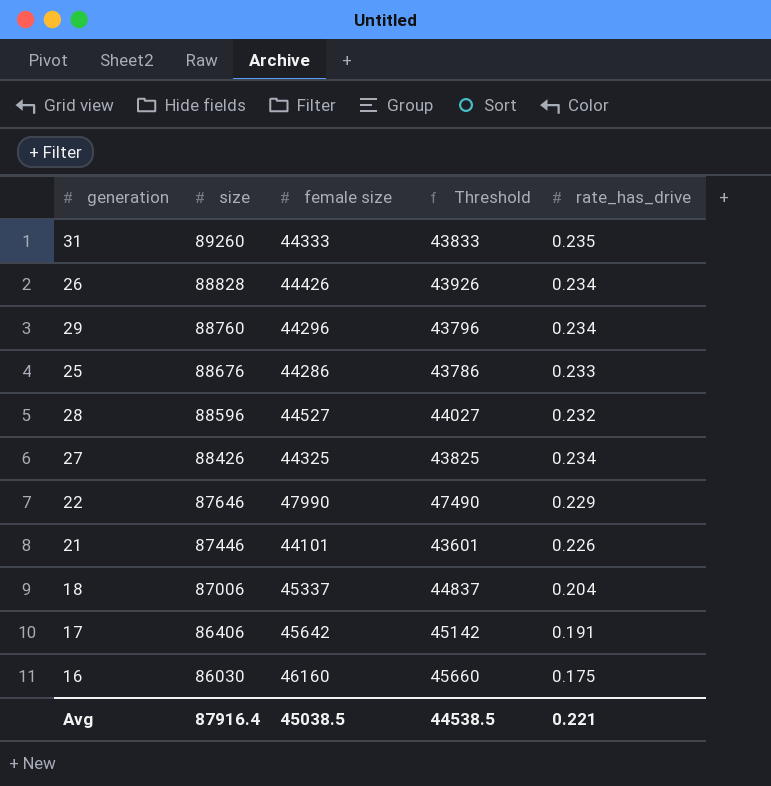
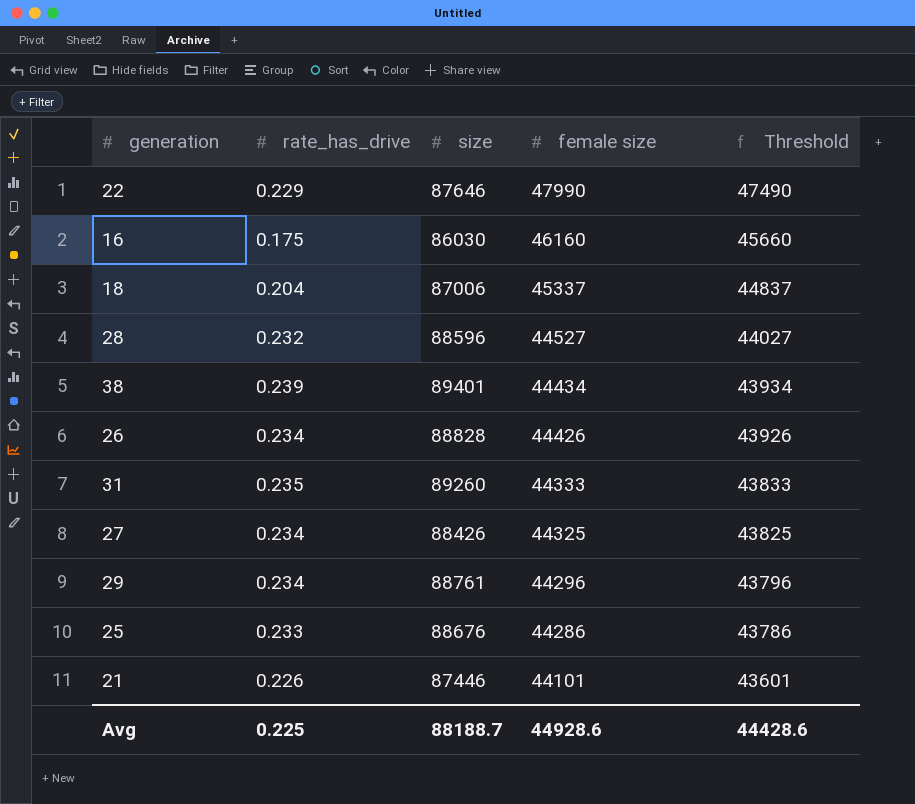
row order: size descending -> female size descending
column rate_has_drive | position: 5 -> 2
row 17: 86406 | 45642 | 45142 | 0.191 -> none
row 38: none -> 0.239 | 89401 | 44434 | 43934
29 | size: 88760 -> 88761
Avg | rate_has_drive: 0.221 -> 0.225
Avg | size: 87916.4 -> 88188.7
Avg | female size: 45038.5 -> 44928.6
Avg | Threshold: 44538.5 -> 44428.6

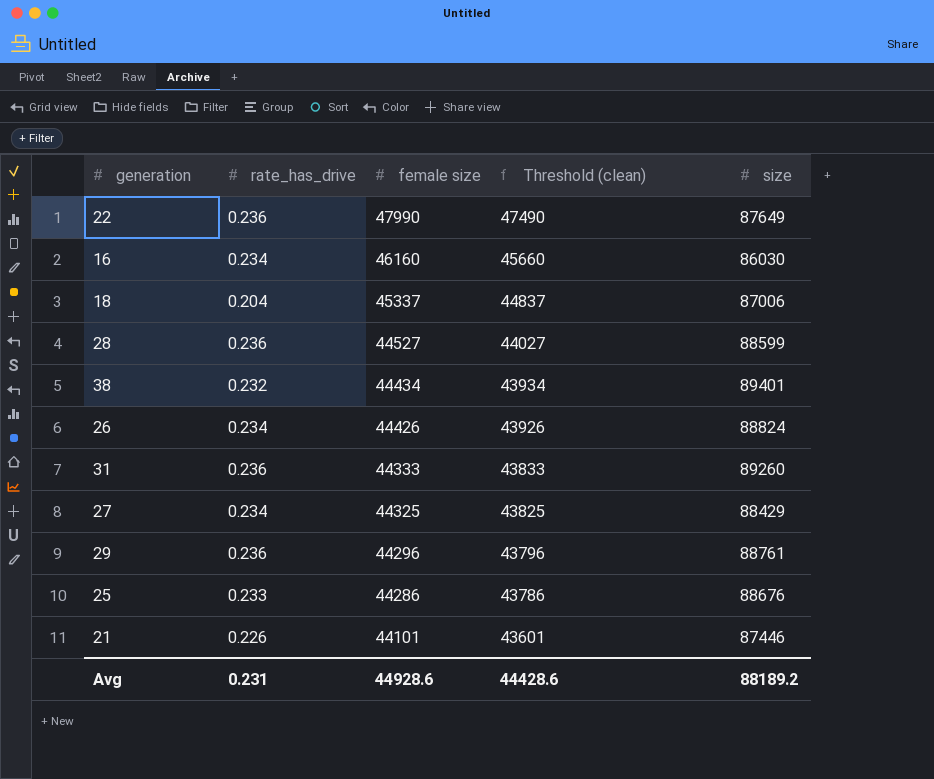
column name: Threshold -> Threshold (clean)
column size | position: 3 -> 5
22 | rate_has_drive: 0.229 -> 0.236
22 | size: 87646 -> 87649
16 | rate_has_drive: 0.175 -> 0.234
28 | rate_has_drive: 0.232 -> 0.236
28 | size: 88596 -> 88599
38 | rate_has_drive: 0.239 -> 0.232
26 | size: 88828 -> 88824
31 | rate_has_drive: 0.235 -> 0.236
27 | size: 88426 -> 88429
29 | rate_has_drive: 0.234 -> 0.236
Avg | rate_has_drive: 0.225 -> 0.231
Avg | size: 88188.7 -> 88189.2

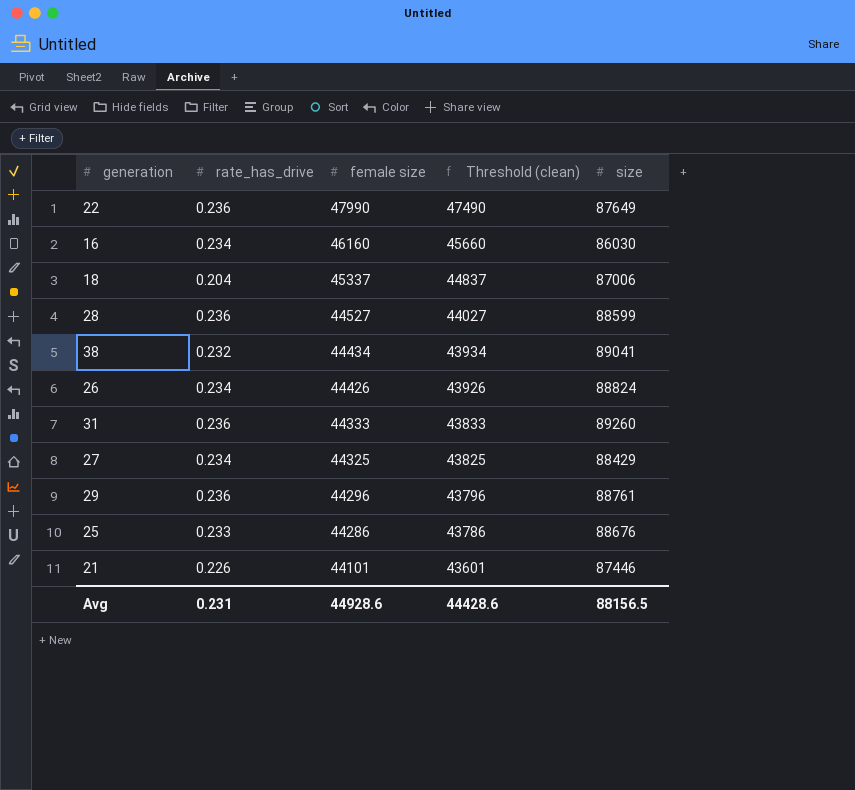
38 | size: 89401 -> 89041
Avg | size: 88189.2 -> 88156.5

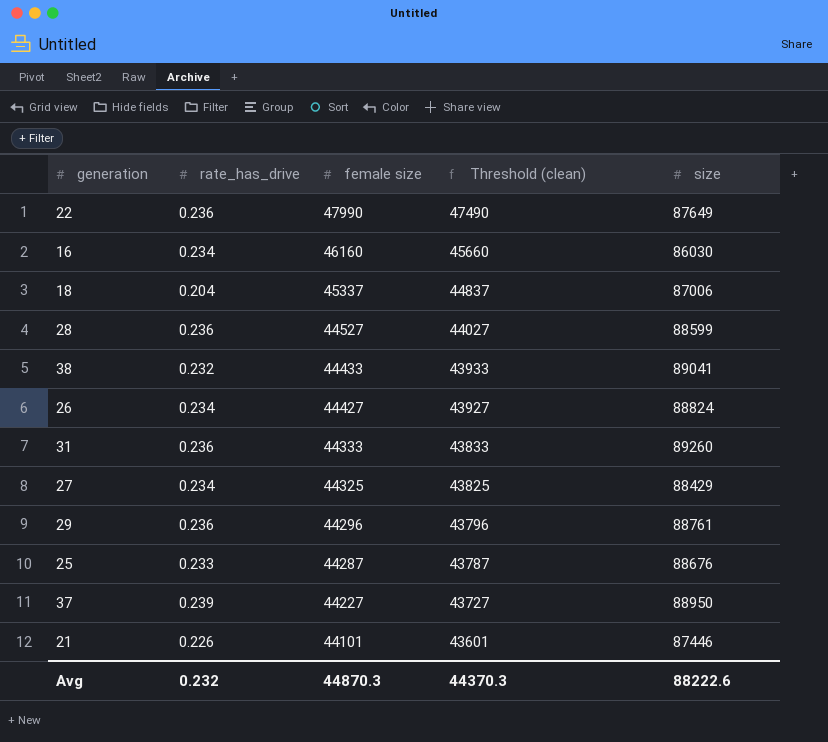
38 | female size: 44434 -> 44433
38 | Threshold (clean): 43934 -> 43933
26 | female size: 44426 -> 44427
26 | Threshold (clean): 43926 -> 43927
25 | female size: 44286 -> 44287
25 | Threshold (clean): 43786 -> 43787
row 37: none -> 0.239 | 44227 | 43727 | 88950
Avg | rate_has_drive: 0.231 -> 0.232
Avg | female size: 44928.6 -> 44870.3
Avg | Threshold (clean): 44428.6 -> 44370.3
Avg | size: 88156.5 -> 88222.6

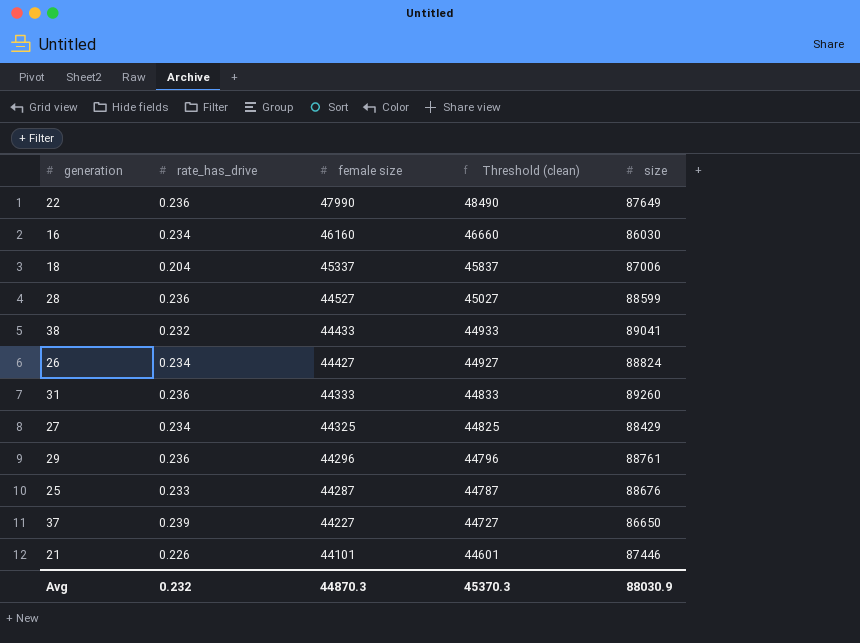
column Threshold (clean) | formula: [female size] - 500 -> [female size] + 500
37 | size: 88950 -> 86650
Avg | Threshold (clean): 44370.3 -> 45370.3
Avg | size: 88222.6 -> 88030.9

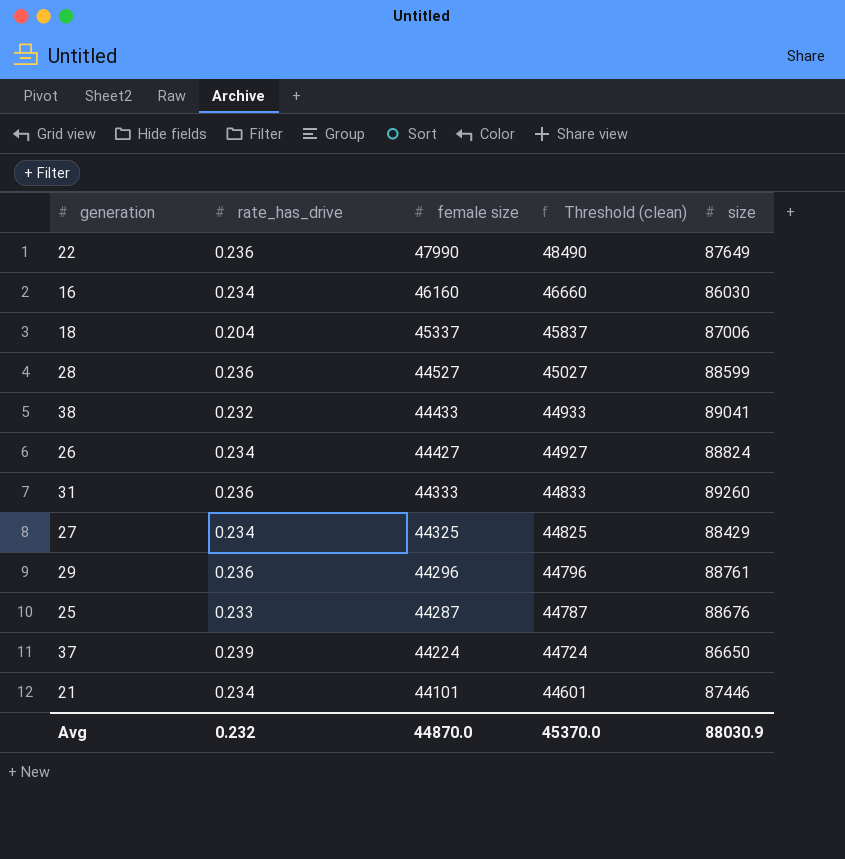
37 | female size: 44227 -> 44224
37 | Threshold (clean): 44727 -> 44724
21 | rate_has_drive: 0.226 -> 0.234
Avg | female size: 44870.3 -> 44870.0
Avg | Threshold (clean): 45370.3 -> 45370.0

